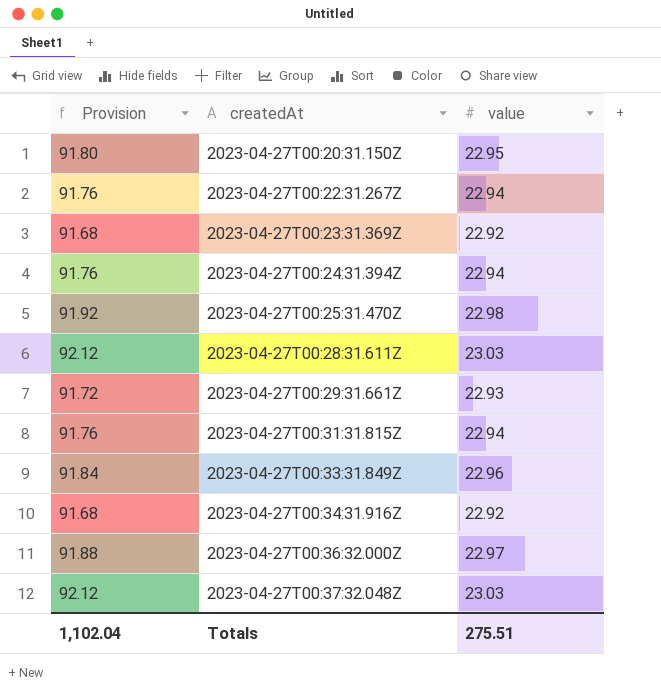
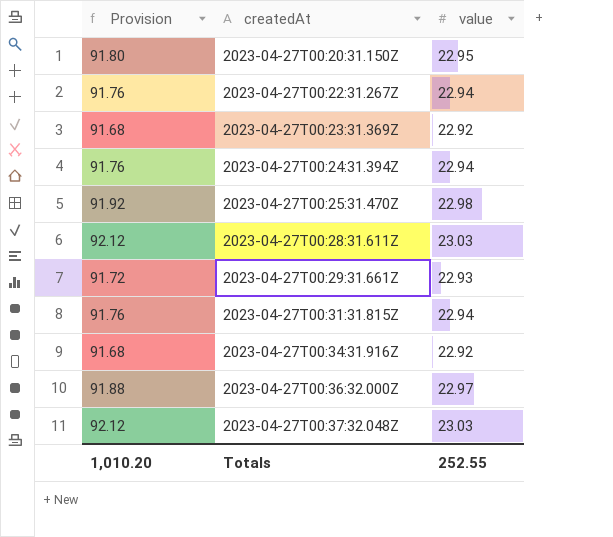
row 2023-04-27T00:33:31.849Z: 91.84 | 22.96 -> none
Totals | Provision: 1,102.04 -> 1,010.20
Totals | value: 275.51 -> 252.55

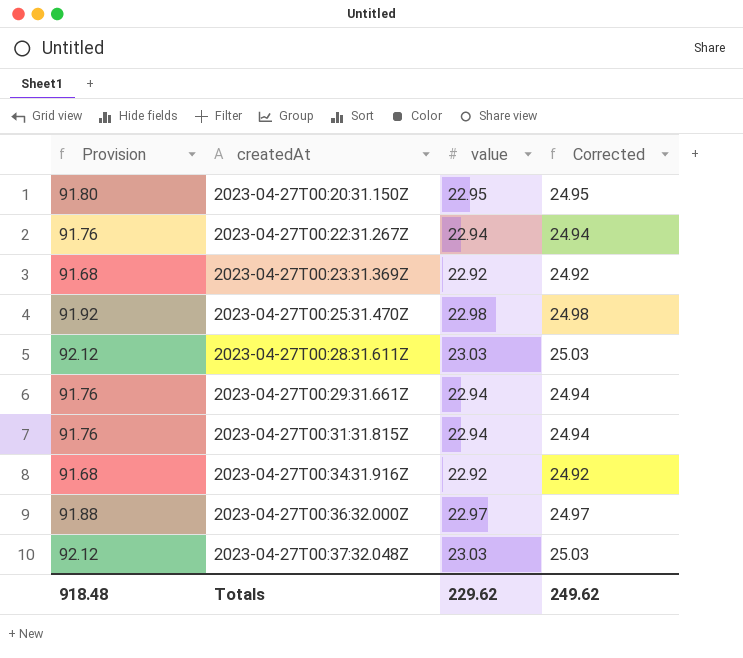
column Corrected | formula: none -> [value] + 2
row 2023-04-27T00:24:31.394Z: 91.76 | 22.94 -> none
2023-04-27T00:29:31.661Z | Provision: 91.72 -> 91.76
2023-04-27T00:29:31.661Z | value: 22.93 -> 22.94
Totals | Provision: 1,010.20 -> 918.48
Totals | value: 252.55 -> 229.62

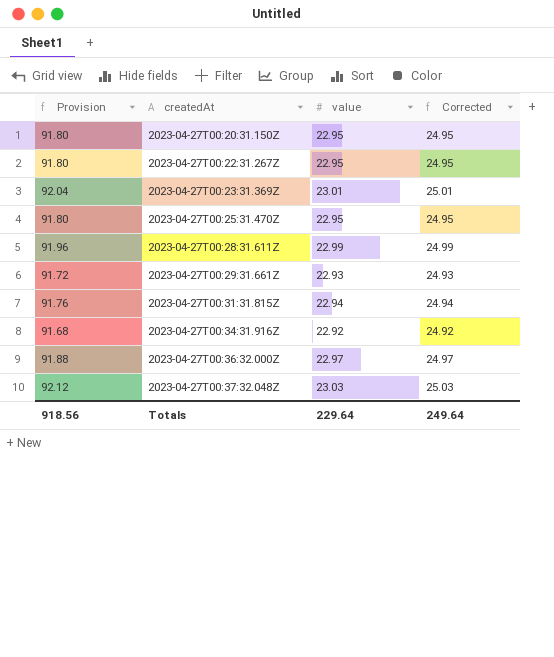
2023-04-27T00:22:31.267Z | Provision: 91.76 -> 91.80
2023-04-27T00:22:31.267Z | value: 22.94 -> 22.95
2023-04-27T00:22:31.267Z | Corrected: 24.94 -> 24.95
2023-04-27T00:23:31.369Z | Provision: 91.68 -> 92.04
2023-04-27T00:23:31.369Z | value: 22.92 -> 23.01
2023-04-27T00:23:31.369Z | Corrected: 24.92 -> 25.01
2023-04-27T00:25:31.470Z | Provision: 91.92 -> 91.80
2023-04-27T00:25:31.470Z | value: 22.98 -> 22.95
2023-04-27T00:25:31.470Z | Corrected: 24.98 -> 24.95
2023-04-27T00:28:31.611Z | Provision: 92.12 -> 91.96
2023-04-27T00:28:31.611Z | value: 23.03 -> 22.99
2023-04-27T00:28:31.611Z | Corrected: 25.03 -> 24.99
2023-04-27T00:29:31.661Z | Provision: 91.76 -> 91.72
2023-04-27T00:29:31.661Z | value: 22.94 -> 22.93
2023-04-27T00:29:31.661Z | Corrected: 24.94 -> 24.93
Totals | Provision: 918.48 -> 918.56
Totals | value: 229.62 -> 229.64
Totals | Corrected: 249.62 -> 249.64

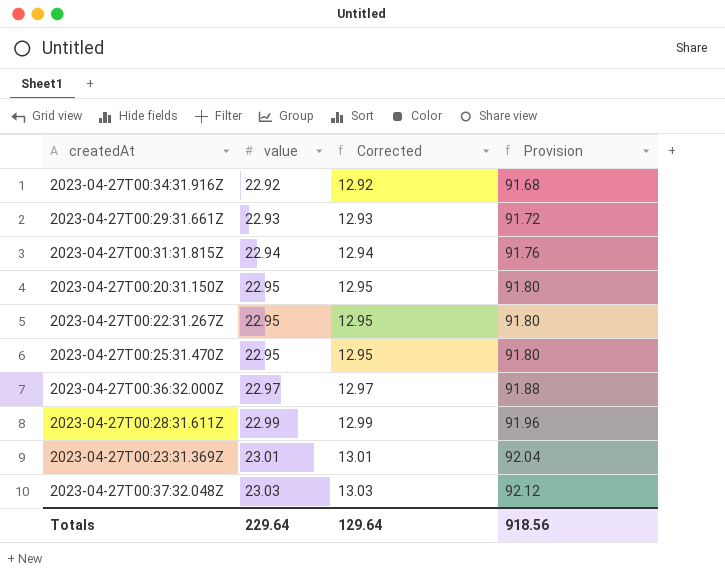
row order: createdAt ascending -> value ascending
column Corrected | formula: [value] + 2 -> [value] - 10
column Provision | position: 1 -> 4
Totals | Corrected: 249.64 -> 129.64

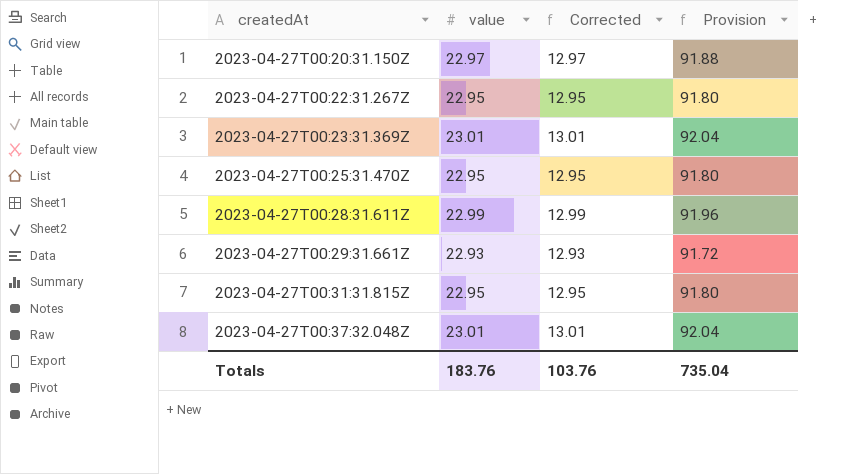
row order: value ascending -> createdAt ascending
row 2023-04-27T00:34:31.916Z: 22.92 | 12.92 | 91.68 -> none
row 2023-04-27T00:36:32.000Z: 22.97 | 12.97 | 91.88 -> none
2023-04-27T00:20:31.150Z | value: 22.95 -> 22.97
2023-04-27T00:20:31.150Z | Corrected: 12.95 -> 12.97
2023-04-27T00:20:31.150Z | Provision: 91.80 -> 91.88
2023-04-27T00:31:31.815Z | value: 22.94 -> 22.95
2023-04-27T00:31:31.815Z | Corrected: 12.94 -> 12.95
2023-04-27T00:31:31.815Z | Provision: 91.76 -> 91.80
2023-04-27T00:37:32.048Z | value: 23.03 -> 23.01
2023-04-27T00:37:32.048Z | Corrected: 13.03 -> 13.01
2023-04-27T00:37:32.048Z | Provision: 92.12 -> 92.04
Totals | value: 229.64 -> 183.76
Totals | Corrected: 129.64 -> 103.76
Totals | Provision: 918.56 -> 735.04

